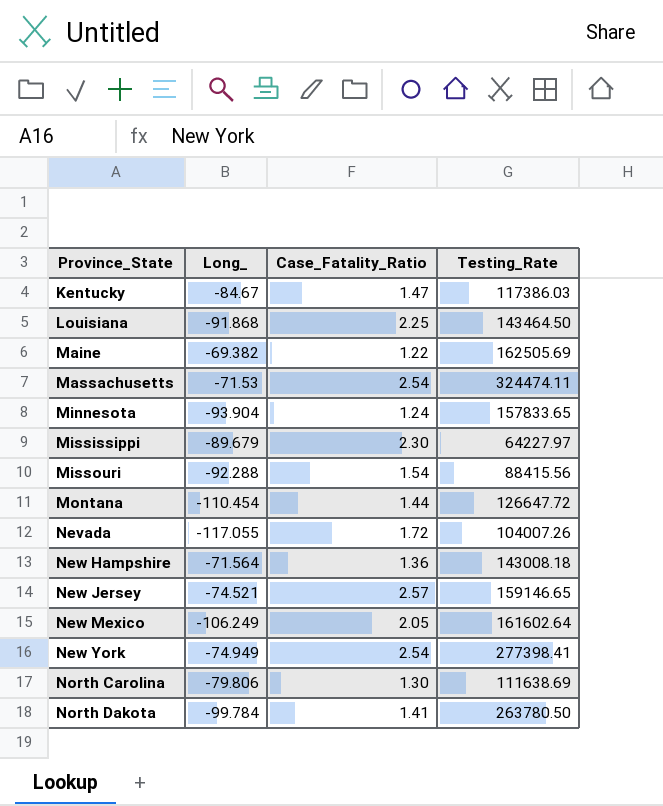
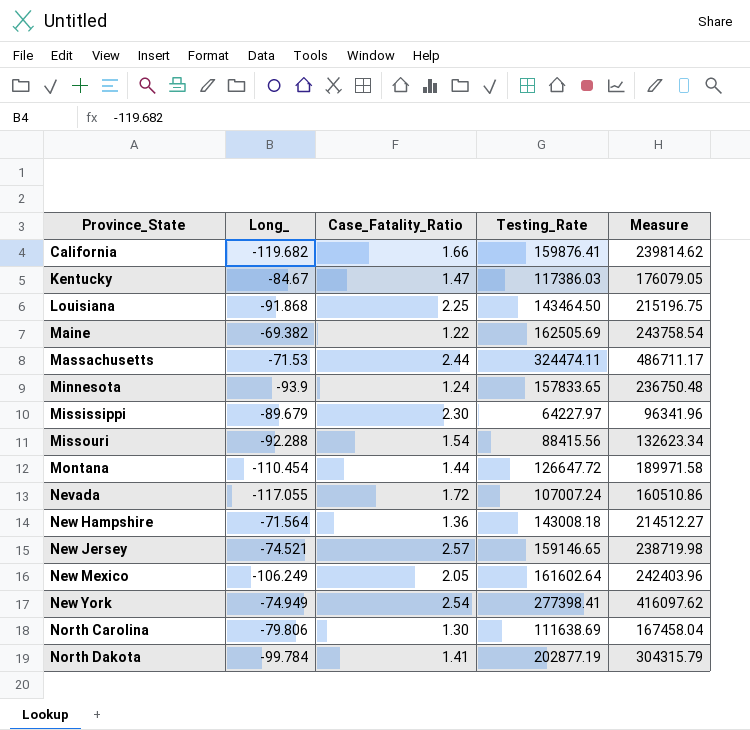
column Measure | formula: none -> [Testing_Rate] * 1.5
row California: none -> -119.682 | 1.66 | 159876.41 | 239814.62
Massachusetts | Case_Fatality_Ratio: 2.54 -> 2.44
Minnesota | Long_: -93.904 -> -93.9
Nevada | Testing_Rate: 104007.26 -> 107007.24
North Dakota | Testing_Rate: 263780.50 -> 202877.19

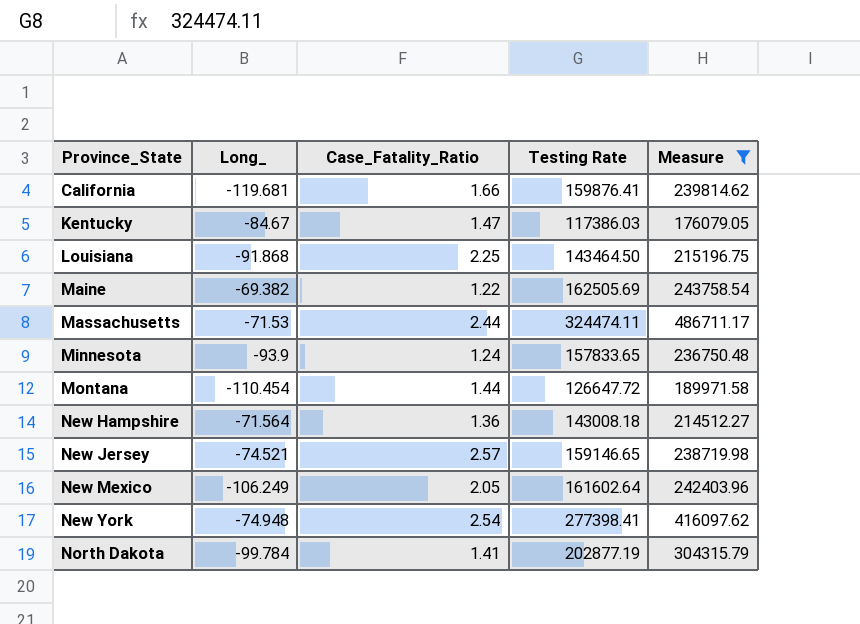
filter: none -> Measure >= 176079.05
column name: Testing_Rate -> Testing Rate
California | Long_: -119.682 -> -119.681
New York | Long_: -74.949 -> -74.948

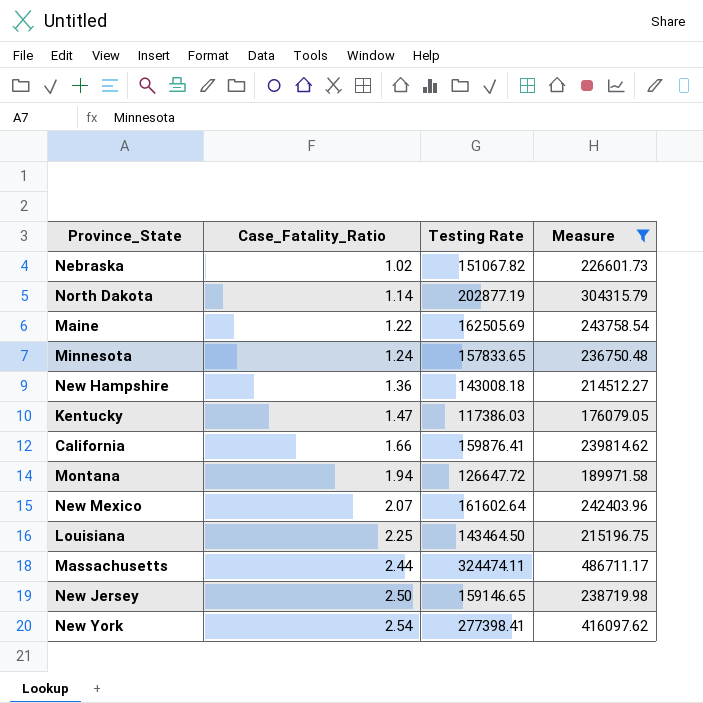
row order: Province_State ascending -> Case_Fatality_Ratio ascending
column Long_ | position: 2 -> none
row Nebraska: none -> 1.02 | 151067.82 | 226601.73
North Dakota | Case_Fatality_Ratio: 1.41 -> 1.14
Montana | Case_Fatality_Ratio: 1.44 -> 1.94
New Mexico | Case_Fatality_Ratio: 2.05 -> 2.07
New Jersey | Case_Fatality_Ratio: 2.57 -> 2.50

